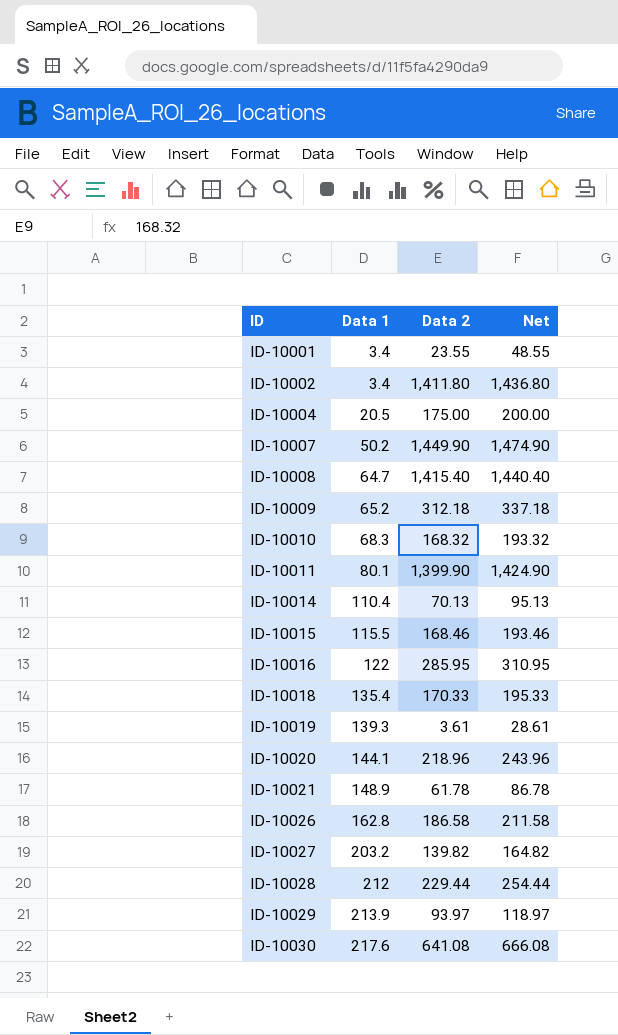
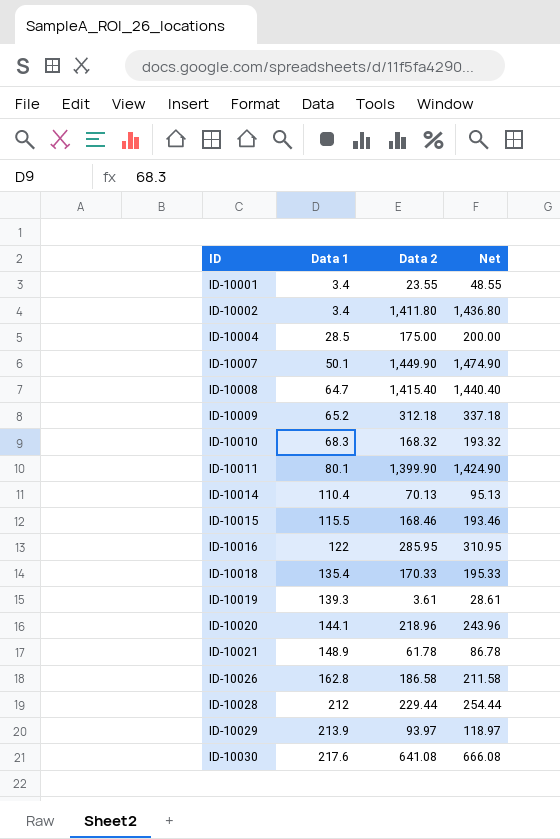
row ID-10027: 203.2 | 139.82 | 164.82 -> none
ID-10004 | Data 1: 20.5 -> 28.5
ID-10007 | Data 1: 50.2 -> 50.1

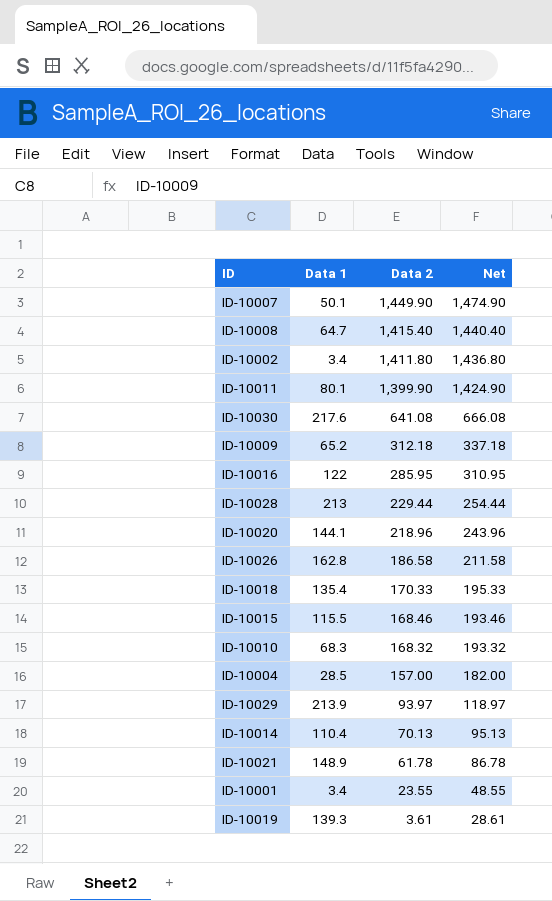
row order: ID ascending -> Data 2 descending
ID-10028 | Data 1: 212 -> 213
ID-10004 | Data 2: 175.00 -> 157.00
ID-10004 | Net: 200.00 -> 182.00

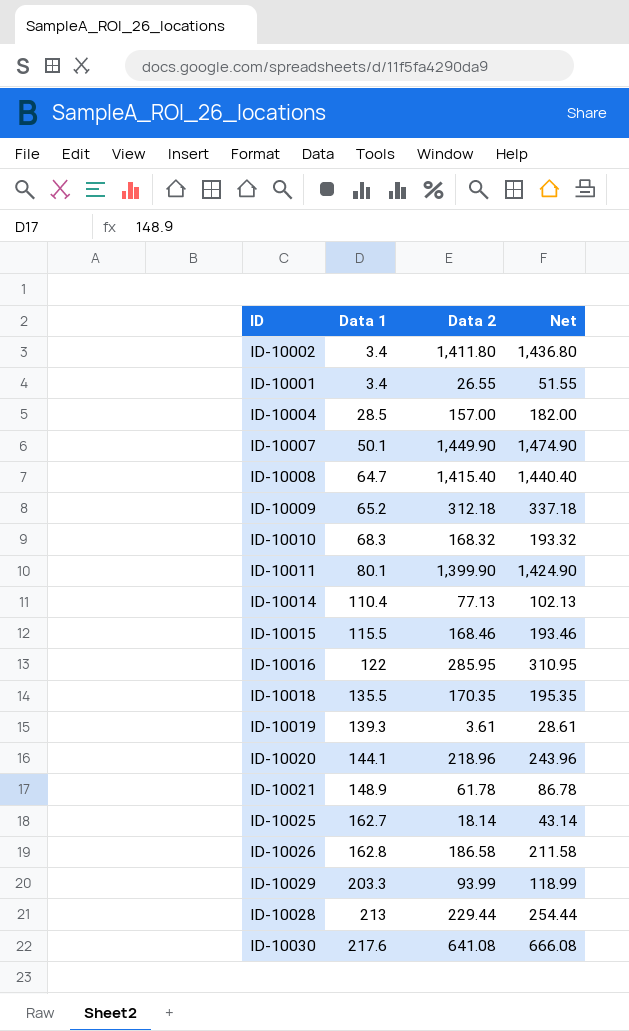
row order: Data 2 descending -> Data 1 ascending
ID-10001 | Data 2: 23.55 -> 26.55
ID-10001 | Net: 48.55 -> 51.55
ID-10014 | Data 2: 70.13 -> 77.13
ID-10014 | Net: 95.13 -> 102.13
ID-10018 | Data 1: 135.4 -> 135.5
ID-10018 | Data 2: 170.33 -> 170.35
ID-10018 | Net: 195.33 -> 195.35
row ID-10025: none -> 162.7 | 18.14 | 43.14
ID-10029 | Data 1: 213.9 -> 203.3
ID-10029 | Data 2: 93.97 -> 93.99
ID-10029 | Net: 118.97 -> 118.99

